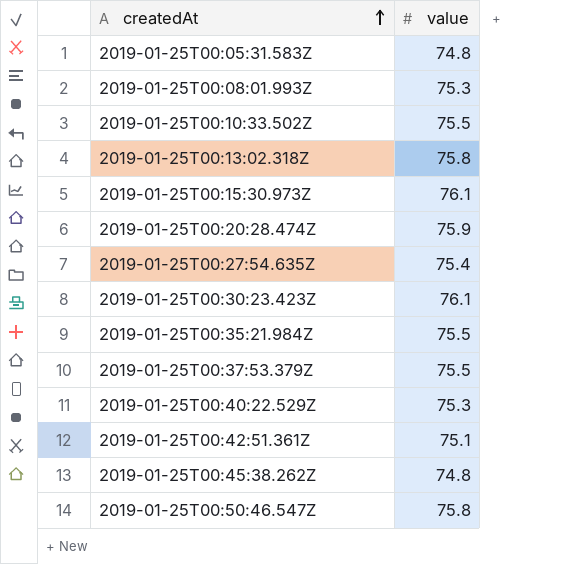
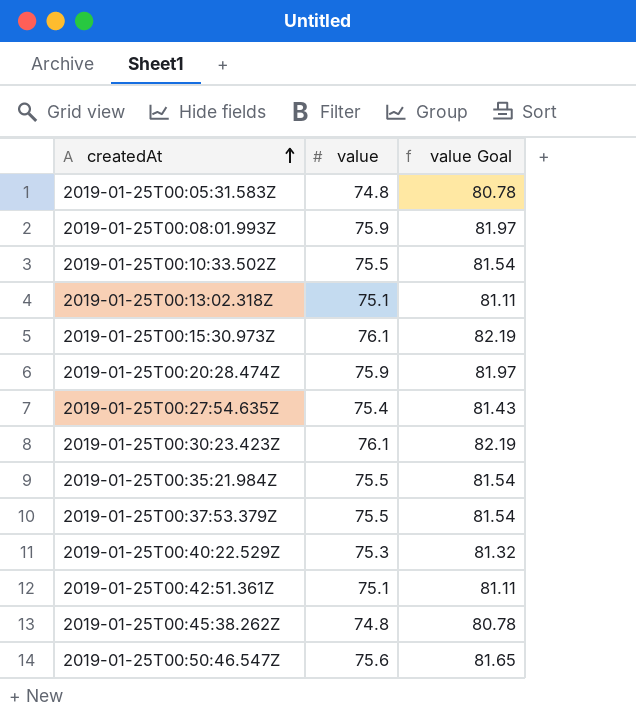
column value Goal | formula: none -> [value] * 1.08
2019-01-25T00:08:01.993Z | value: 75.3 -> 75.9
2019-01-25T00:13:02.318Z | value: 75.8 -> 75.1
2019-01-25T00:50:46.547Z | value: 75.8 -> 75.6

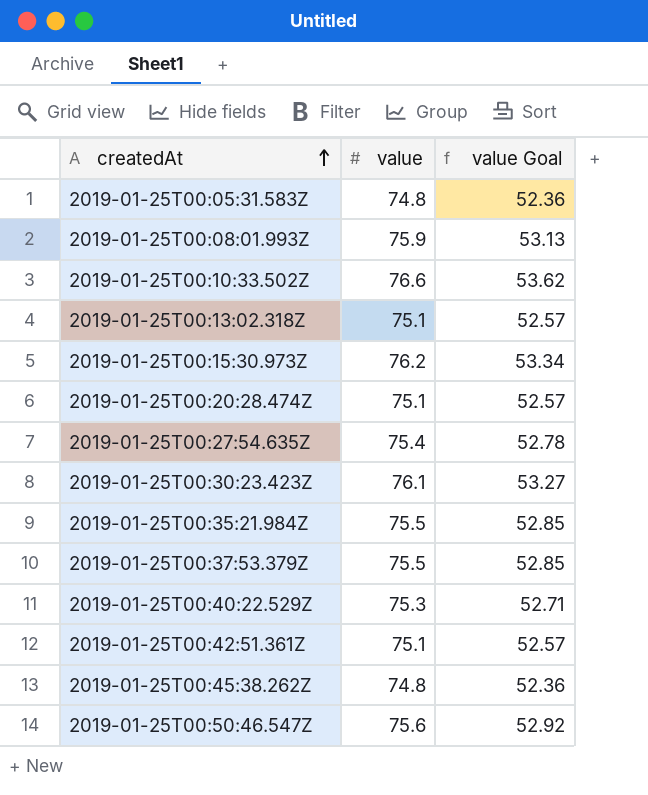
column value Goal | formula: [value] * 1.08 -> [value] * 0.7
2019-01-25T00:10:33.502Z | value: 75.5 -> 76.6
2019-01-25T00:15:30.973Z | value: 76.1 -> 76.2
2019-01-25T00:20:28.474Z | value: 75.9 -> 75.1

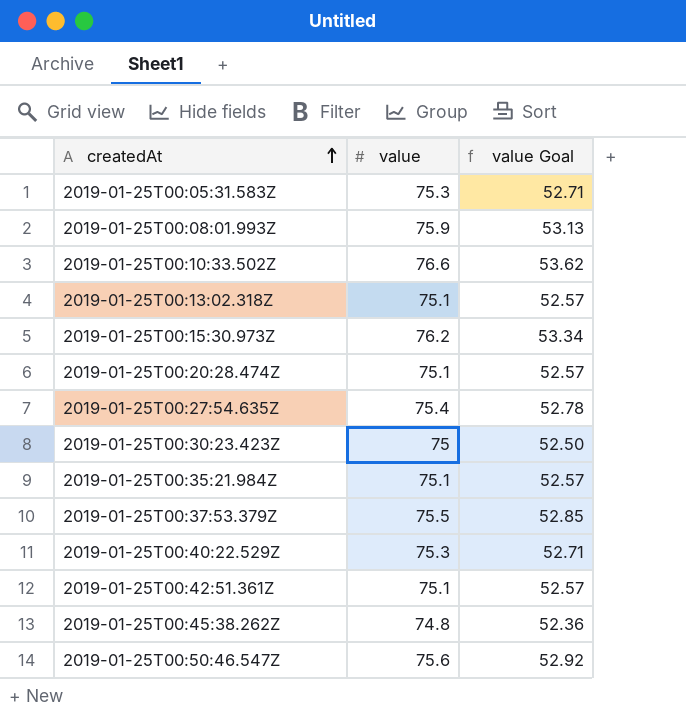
2019-01-25T00:05:31.583Z | value: 74.8 -> 75.3
2019-01-25T00:05:31.583Z | value Goal: 52.36 -> 52.71
2019-01-25T00:30:23.423Z | value: 76.1 -> 75
2019-01-25T00:30:23.423Z | value Goal: 53.27 -> 52.50
2019-01-25T00:35:21.984Z | value: 75.5 -> 75.1
2019-01-25T00:35:21.984Z | value Goal: 52.85 -> 52.57

